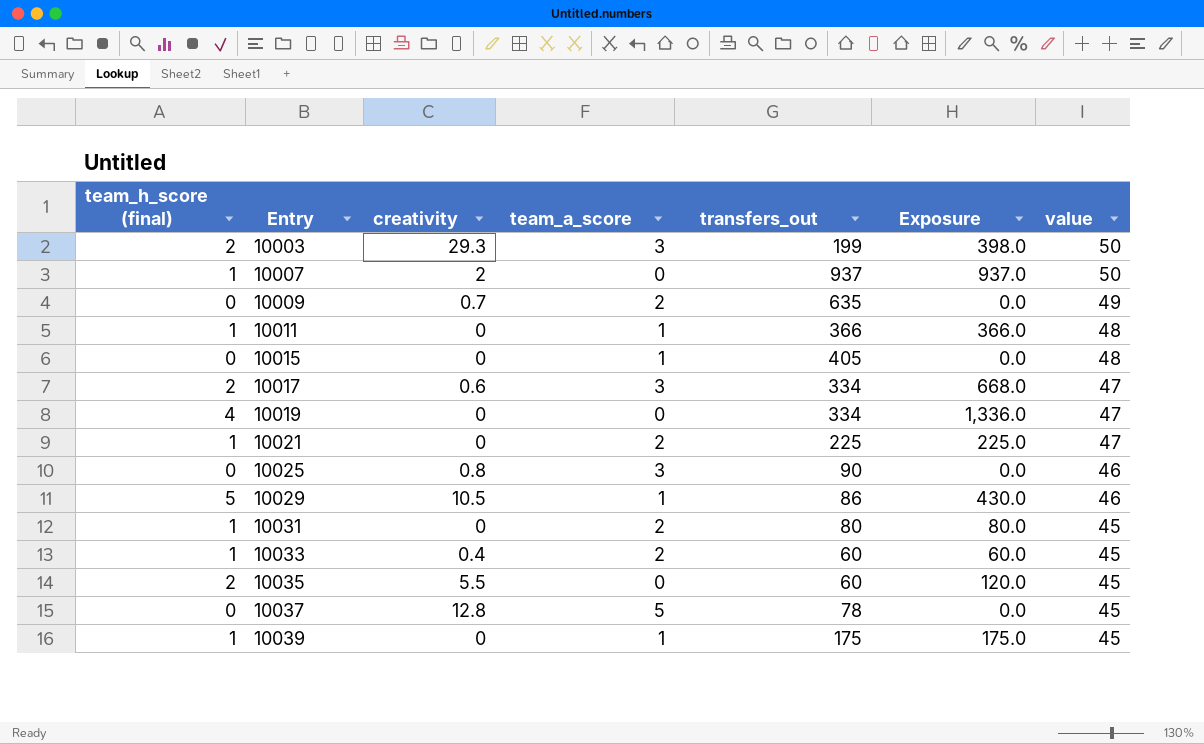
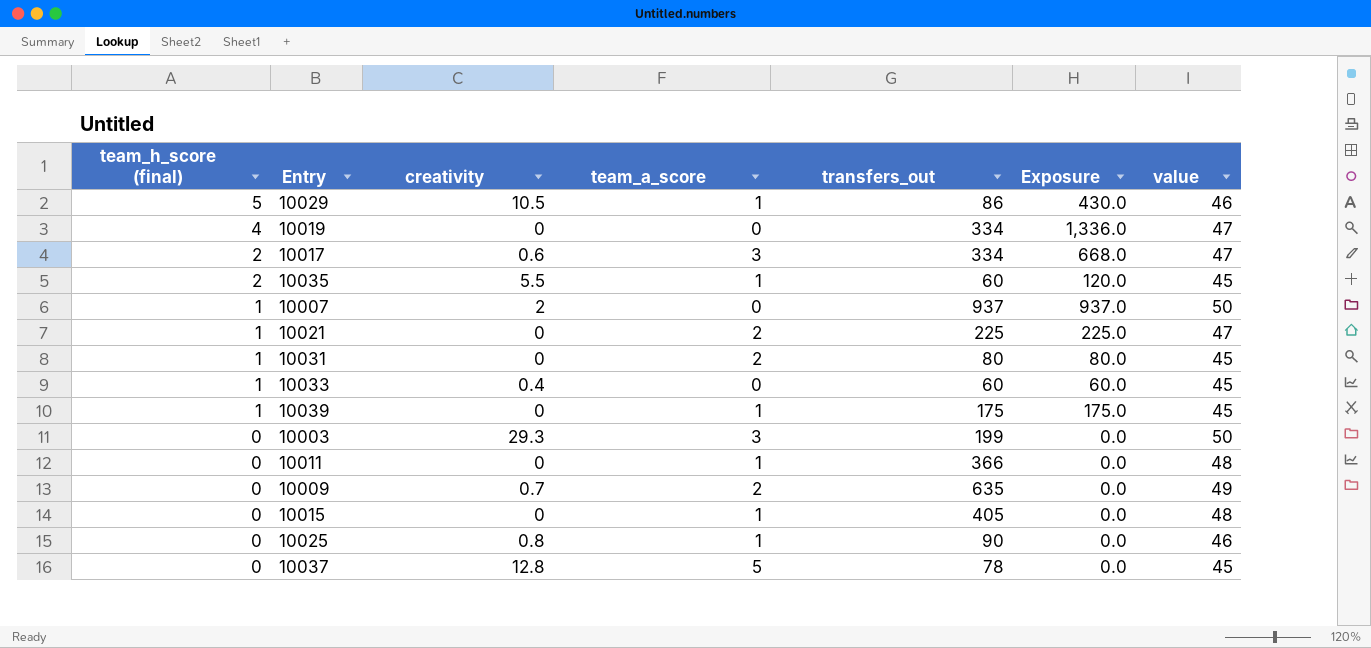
row order: Entry ascending -> team_h_score (final) descending
10035 | team_a_score: 0 -> 1
10033 | team_a_score: 2 -> 0
10003 | team_h_score (final): 2 -> 0
10003 | Exposure: 398.0 -> 0.0
10011 | team_h_score (final): 1 -> 0
10011 | Exposure: 366.0 -> 0.0
10025 | team_a_score: 3 -> 1

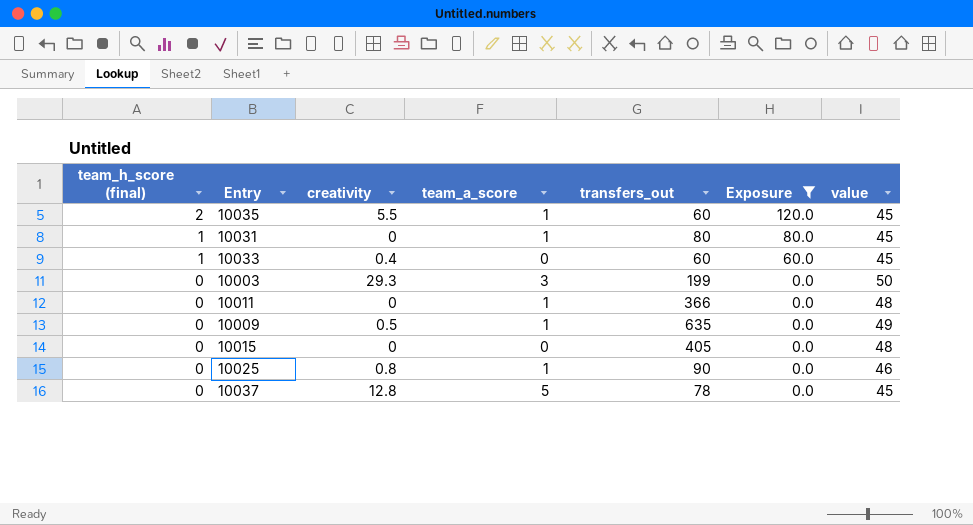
filter: none -> Exposure <= 120.0
10031 | team_a_score: 2 -> 1
10009 | creativity: 0.7 -> 0.5
10009 | team_a_score: 2 -> 1
10015 | team_a_score: 1 -> 0

